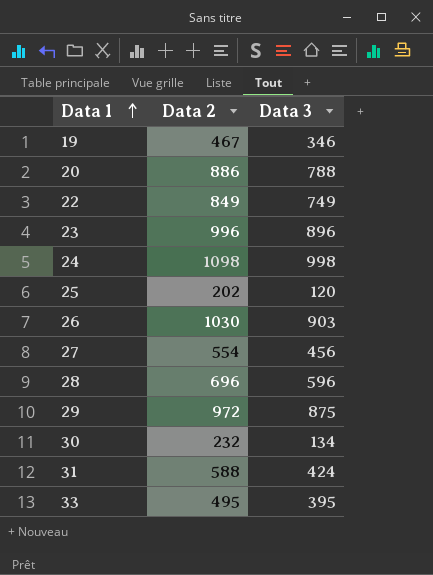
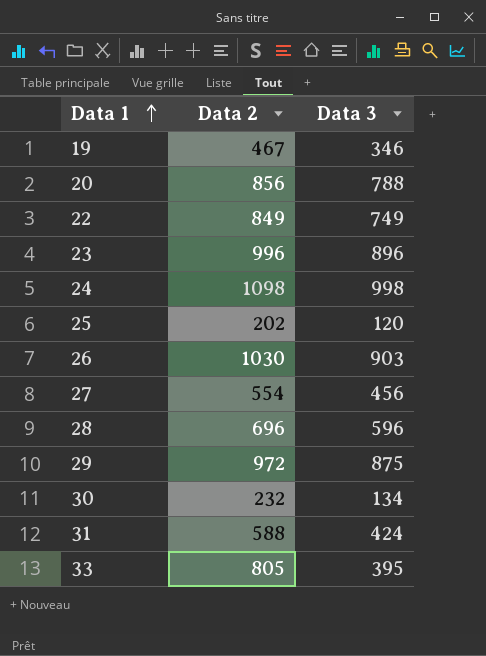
20 | Data 2: 886 -> 856
33 | Data 2: 495 -> 805

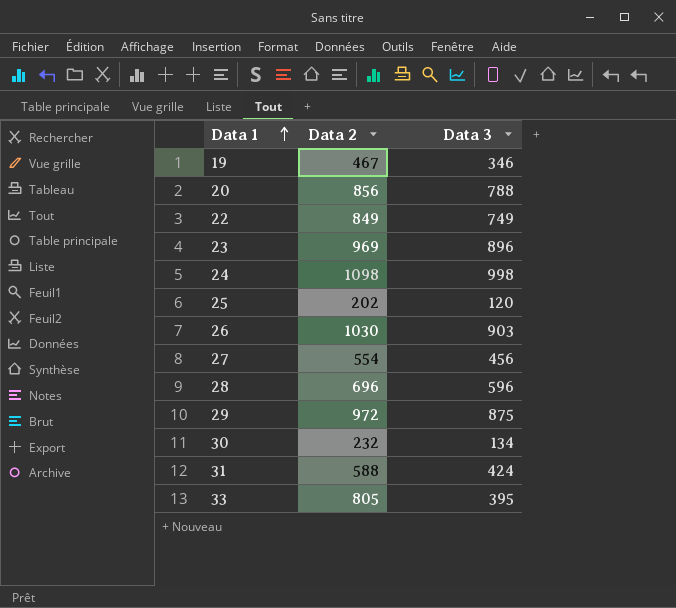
23 | Data 2: 996 -> 969

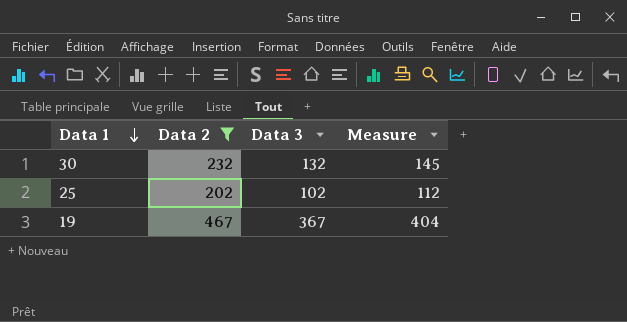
filter: none -> Data 2 <= 467
row order: Data 1 ascending -> Data 1 descending
column Measure | formula: none -> [Data 3] * 1.1
30 | Data 3: 134 -> 132
25 | Data 3: 120 -> 102
19 | Data 3: 346 -> 367

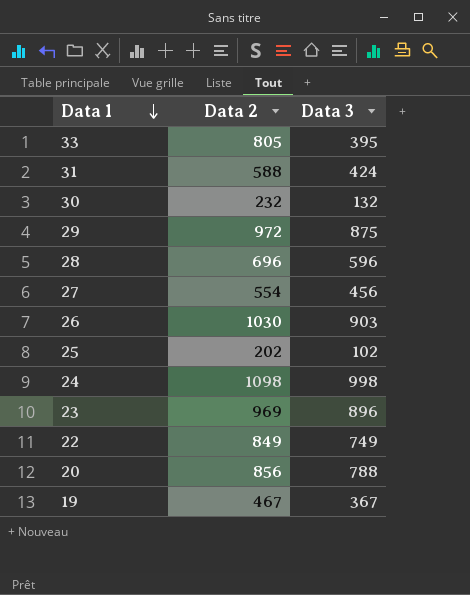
filter: Data 2 <= 467 -> none
column Measure | formula: [Data 3] * 1.1 -> none

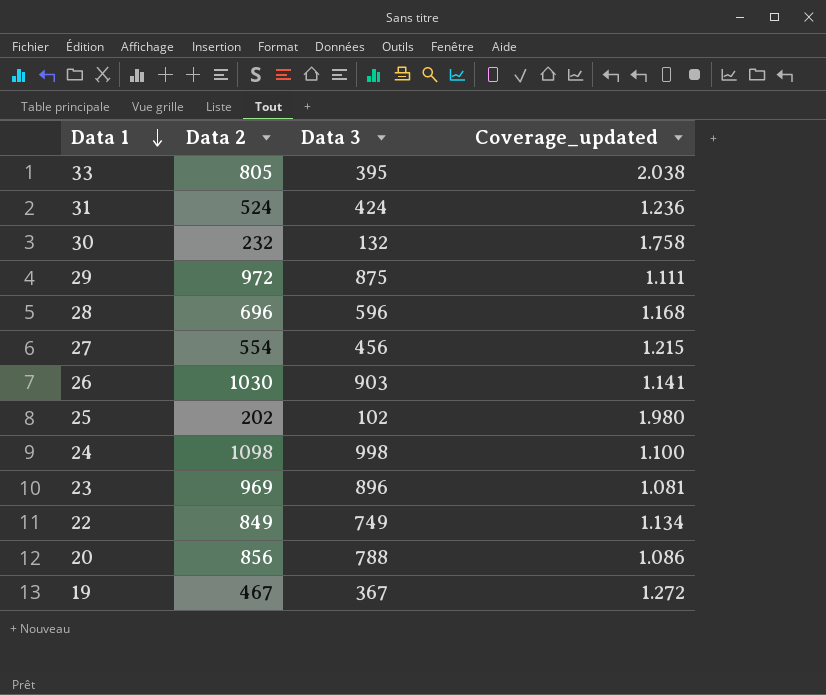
column Coverage_updated | formula: none -> [Data 2] / [Data 3]
31 | Data 2: 588 -> 524

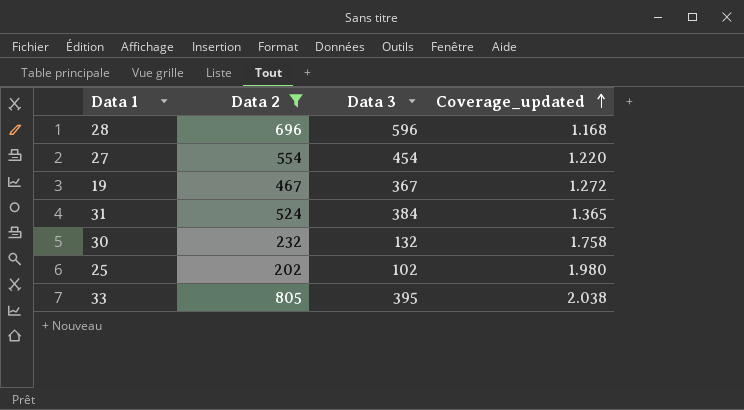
filter: none -> Data 2 <= 805
row order: Data 1 descending -> Coverage_updated ascending
27 | Data 3: 456 -> 454
27 | Coverage_updated: 1.215 -> 1.220
31 | Data 3: 424 -> 384
31 | Coverage_updated: 1.236 -> 1.365

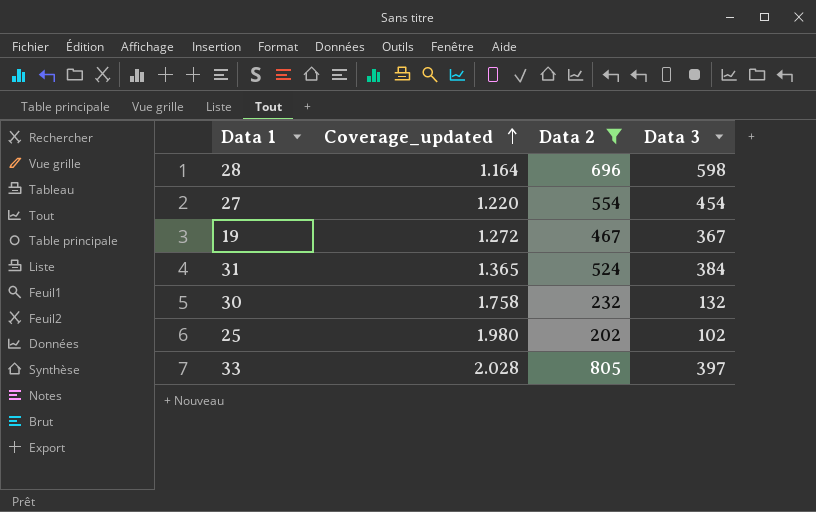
column Coverage_updated | position: 4 -> 2
28 | Coverage_updated: 1.168 -> 1.164
28 | Data 3: 596 -> 598
33 | Coverage_updated: 2.038 -> 2.028
33 | Data 3: 395 -> 397

